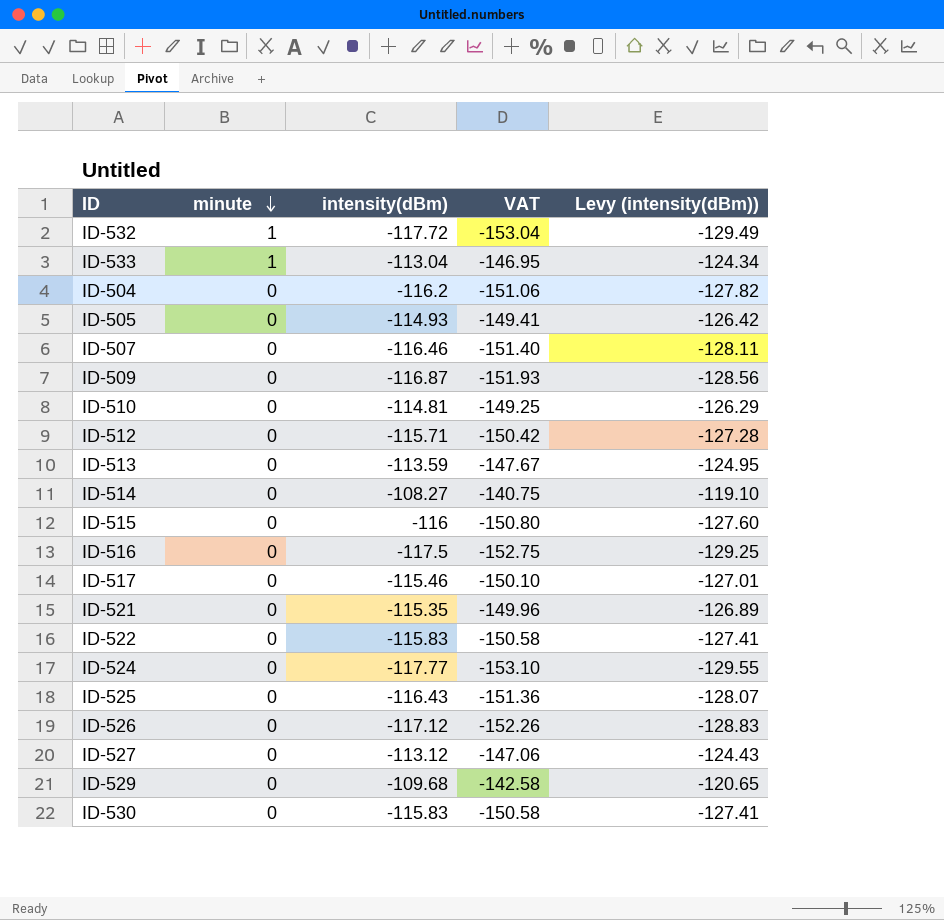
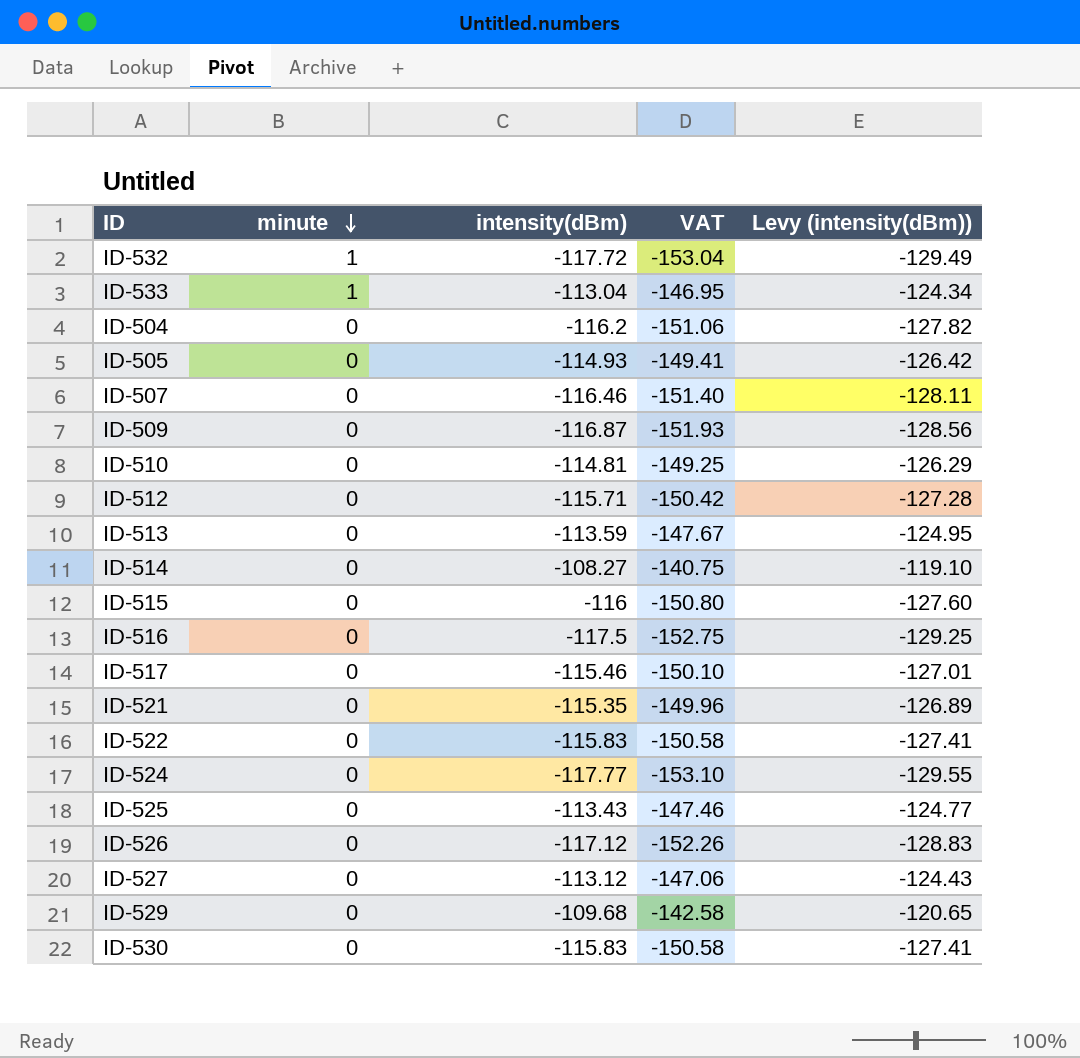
ID-525 | intensity(dBm): -116.43 -> -113.43
ID-525 | VAT: -151.36 -> -147.46
ID-525 | Levy (intensity(dBm)): -128.07 -> -124.77

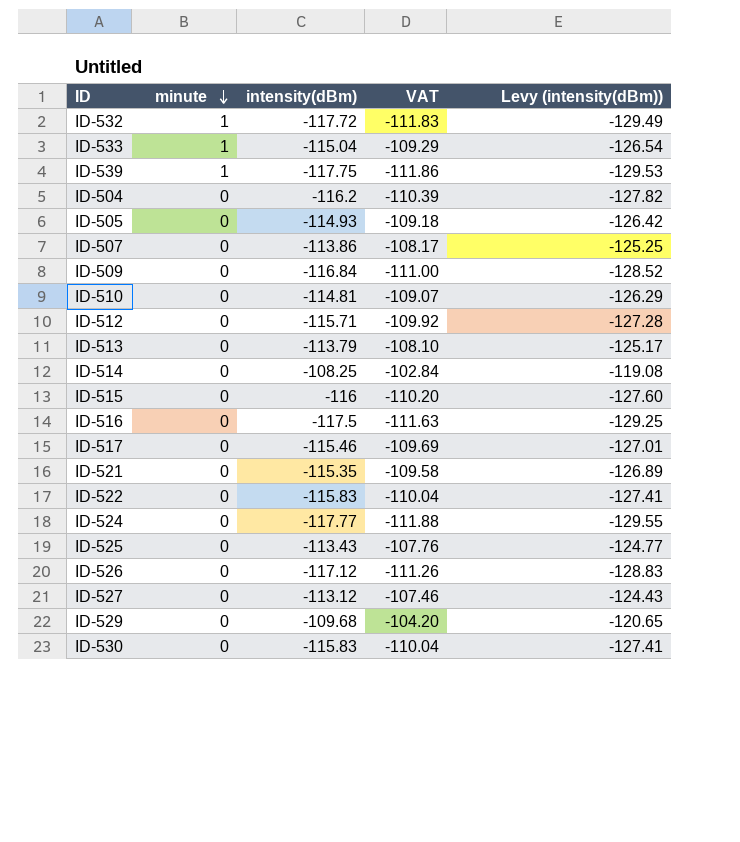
column VAT | formula: [intensity(dBm)] * 1.3 -> [intensity(dBm)] * 0.95
ID-533 | intensity(dBm): -113.04 -> -115.04
ID-533 | Levy (intensity(dBm)): -124.34 -> -126.54
row ID-539: none -> 1 | -117.75 | -111.86 | -129.53
ID-507 | intensity(dBm): -116.46 -> -113.86
ID-507 | Levy (intensity(dBm)): -128.11 -> -125.25
ID-509 | intensity(dBm): -116.87 -> -116.84
ID-509 | Levy (intensity(dBm)): -128.56 -> -128.52
ID-513 | intensity(dBm): -113.59 -> -113.79
ID-513 | Levy (intensity(dBm)): -124.95 -> -125.17
ID-514 | intensity(dBm): -108.27 -> -108.25
ID-514 | Levy (intensity(dBm)): -119.10 -> -119.08

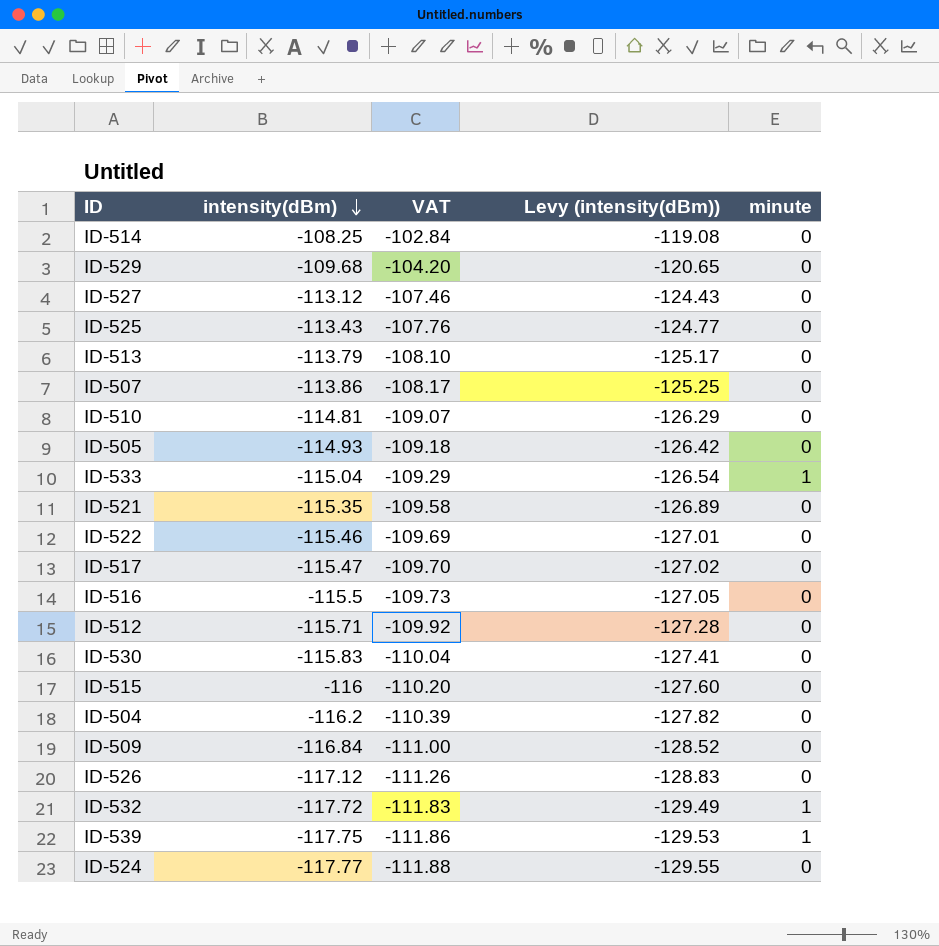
row order: minute descending -> intensity(dBm) descending
column minute | position: 2 -> 5
ID-522 | intensity(dBm): -115.83 -> -115.46
ID-522 | VAT: -110.04 -> -109.69
ID-522 | Levy (intensity(dBm)): -127.41 -> -127.01
ID-517 | intensity(dBm): -115.46 -> -115.47
ID-517 | VAT: -109.69 -> -109.70
ID-517 | Levy (intensity(dBm)): -127.01 -> -127.02
ID-516 | intensity(dBm): -117.5 -> -115.5
ID-516 | VAT: -111.63 -> -109.73
ID-516 | Levy (intensity(dBm)): -129.25 -> -127.05

